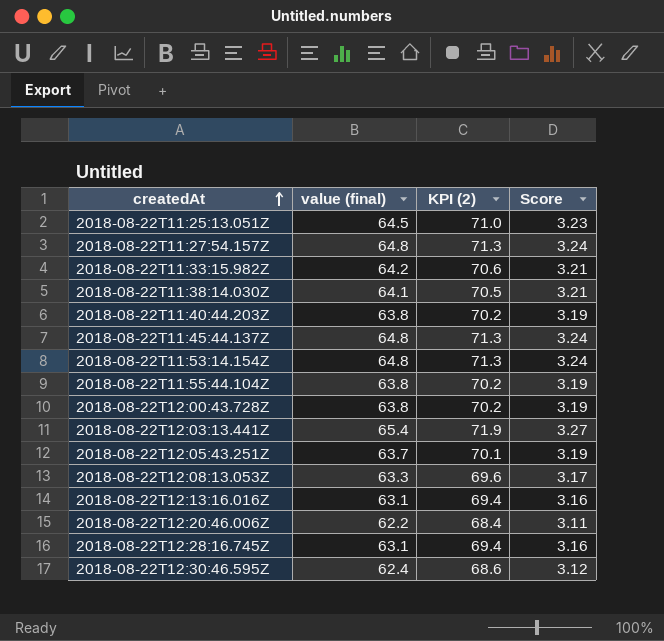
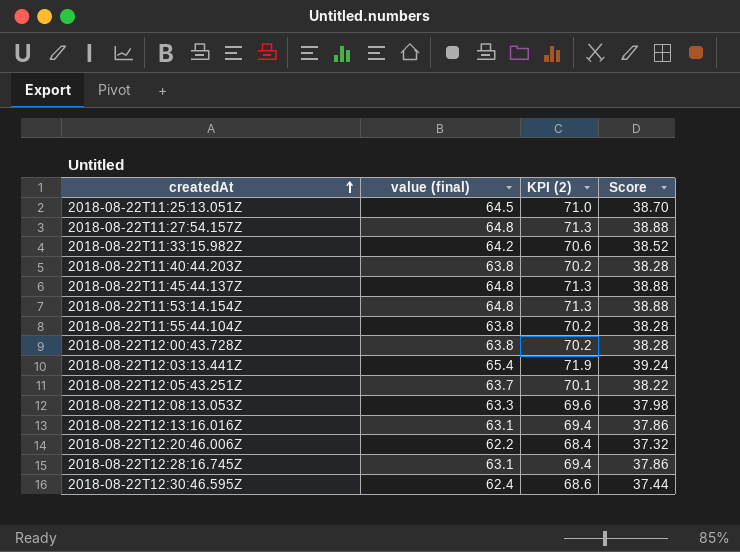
column Score | formula: [value (final)] * 0.05 -> [value (final)] * 0.6
row 2018-08-22T11:38:14.030Z: 64.1 | 70.5 | 3.21 -> none

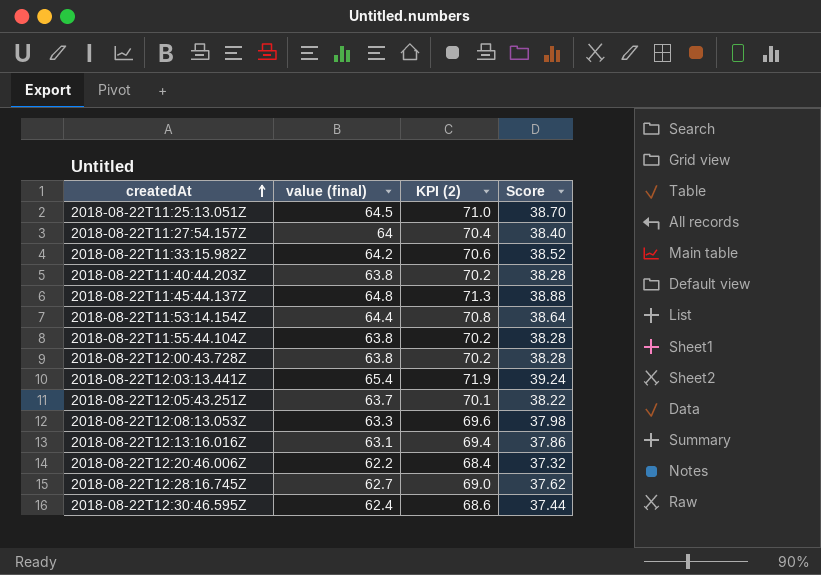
2018-08-22T11:27:54.157Z | value (final): 64.8 -> 64
2018-08-22T11:27:54.157Z | KPI (2): 71.3 -> 70.4
2018-08-22T11:27:54.157Z | Score: 38.88 -> 38.40
2018-08-22T11:53:14.154Z | value (final): 64.8 -> 64.4
2018-08-22T11:53:14.154Z | KPI (2): 71.3 -> 70.8
2018-08-22T11:53:14.154Z | Score: 38.88 -> 38.64
2018-08-22T12:28:16.745Z | value (final): 63.1 -> 62.7
2018-08-22T12:28:16.745Z | KPI (2): 69.4 -> 69.0
2018-08-22T12:28:16.745Z | Score: 37.86 -> 37.62

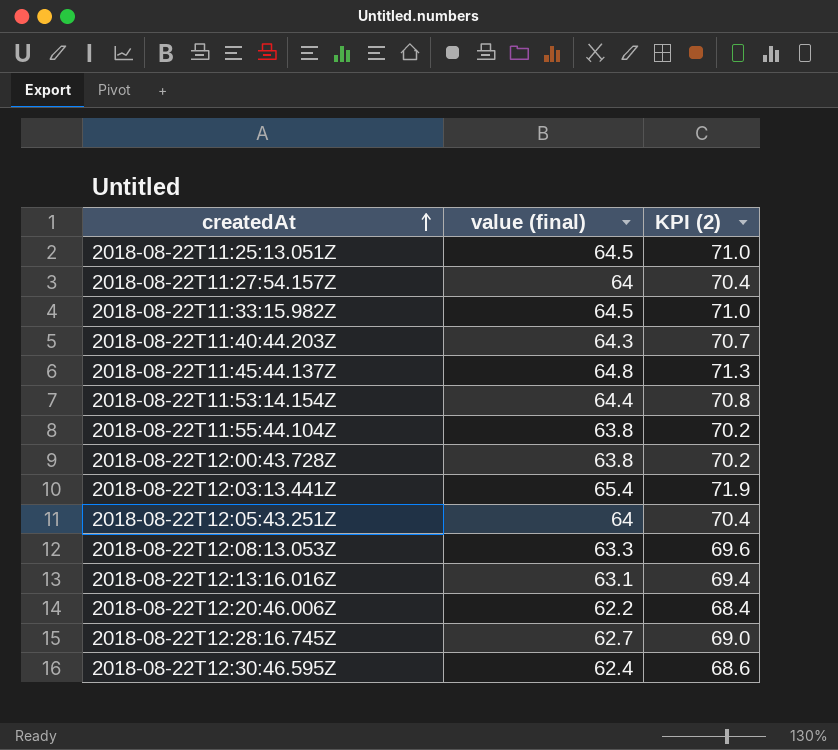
column Score | formula: [value (final)] * 0.6 -> none
2018-08-22T11:33:15.982Z | value (final): 64.2 -> 64.5
2018-08-22T11:33:15.982Z | KPI (2): 70.6 -> 71.0
2018-08-22T11:40:44.203Z | value (final): 63.8 -> 64.3
2018-08-22T11:40:44.203Z | KPI (2): 70.2 -> 70.7
2018-08-22T12:05:43.251Z | value (final): 63.7 -> 64
2018-08-22T12:05:43.251Z | KPI (2): 70.1 -> 70.4

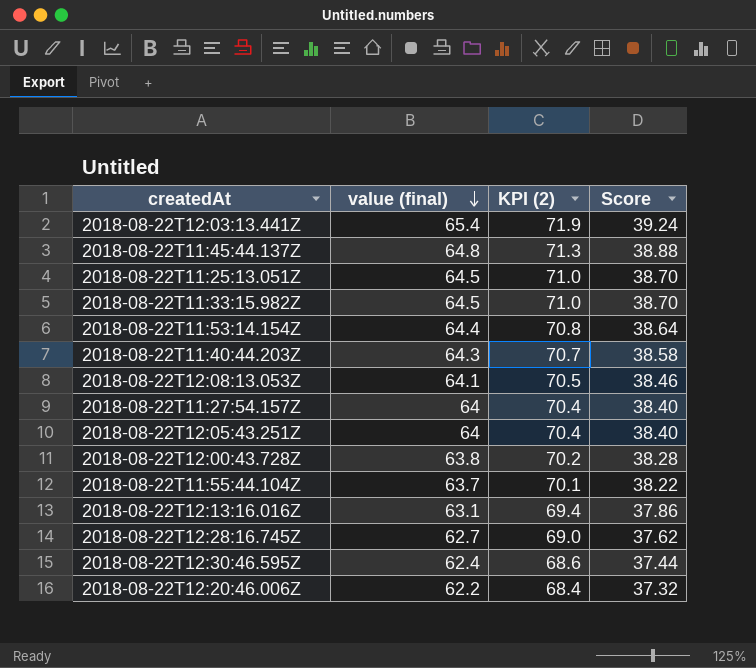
row order: createdAt ascending -> value (final) descending
column Score | formula: none -> [value (final)] * 0.6
2018-08-22T12:08:13.053Z | value (final): 63.3 -> 64.1
2018-08-22T12:08:13.053Z | KPI (2): 69.6 -> 70.5
2018-08-22T11:55:44.104Z | value (final): 63.8 -> 63.7
2018-08-22T11:55:44.104Z | KPI (2): 70.2 -> 70.1

